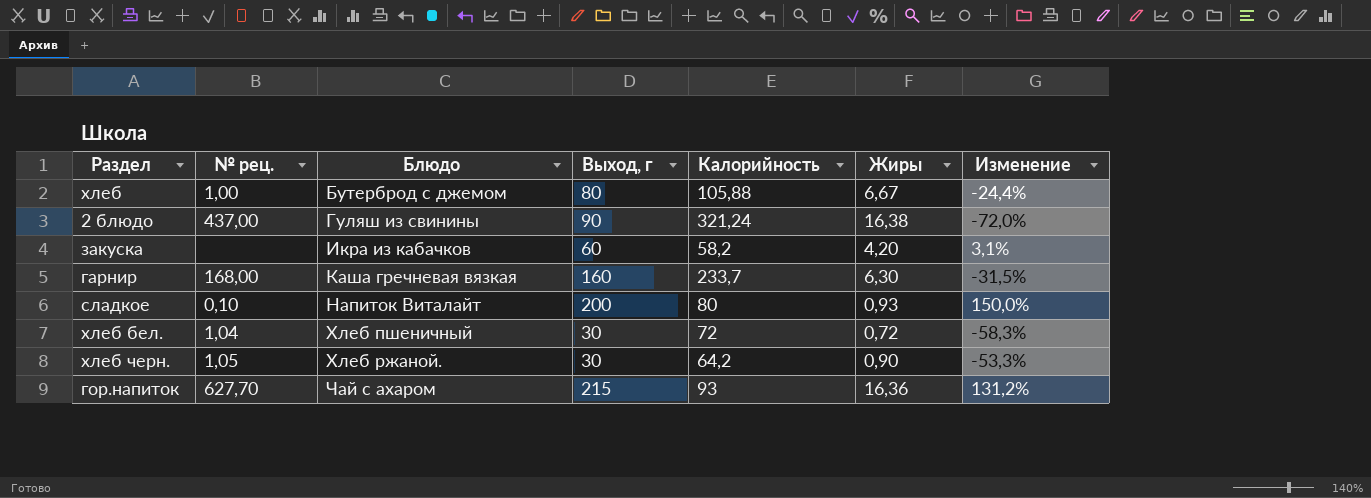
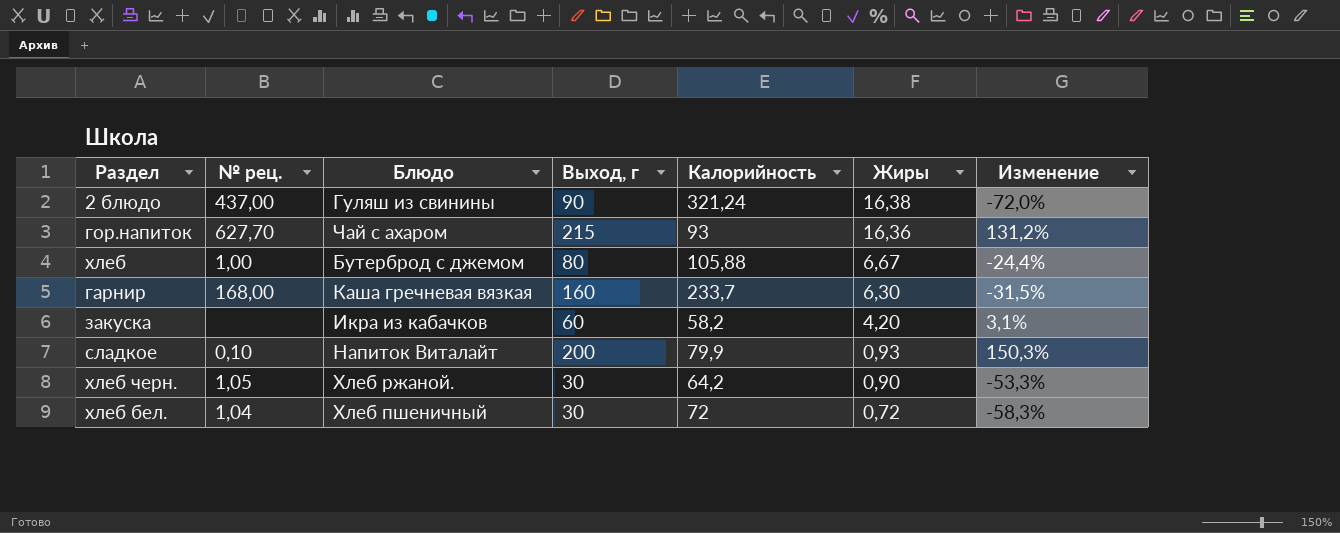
row order: Блюдо ascending -> Жиры descending
сладкое | Калорийность: 80 -> 79,9
сладкое | Изменение: 150,0% -> 150,3%

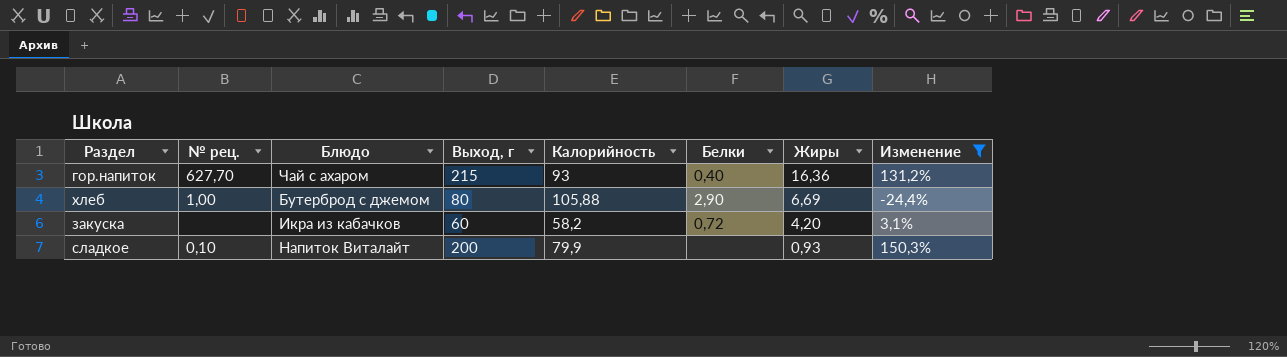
filter: none -> Изменение >= -24,4%
column Белки | position: none -> 6
хлеб | Жиры: 6,67 -> 6,69

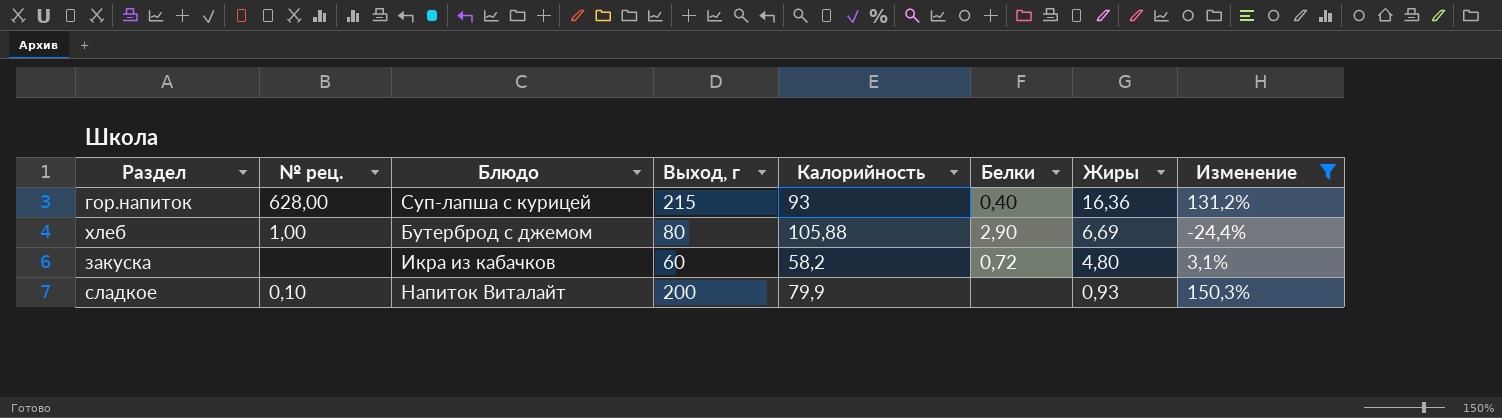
гор.напиток | № рец.: 627,70 -> 628,00
гор.напиток | Блюдо: Чай с ахаром -> Суп-лапша с курицей
закуска | Жиры: 4,20 -> 4,80

